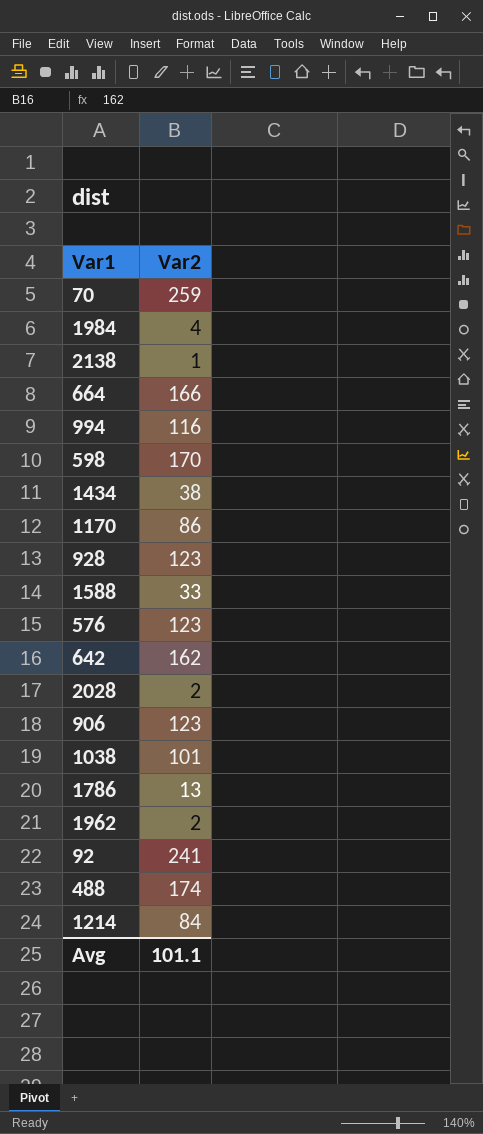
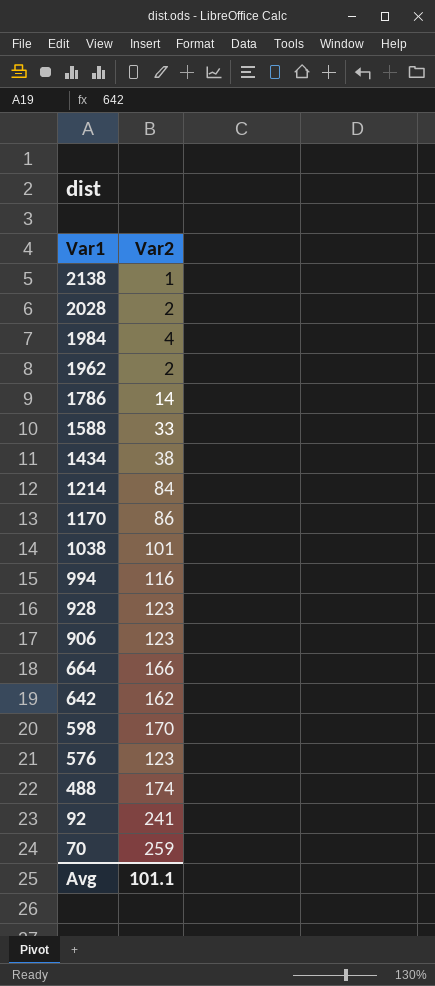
row order: none -> Var1 descending
1786 | Var2: 13 -> 14

